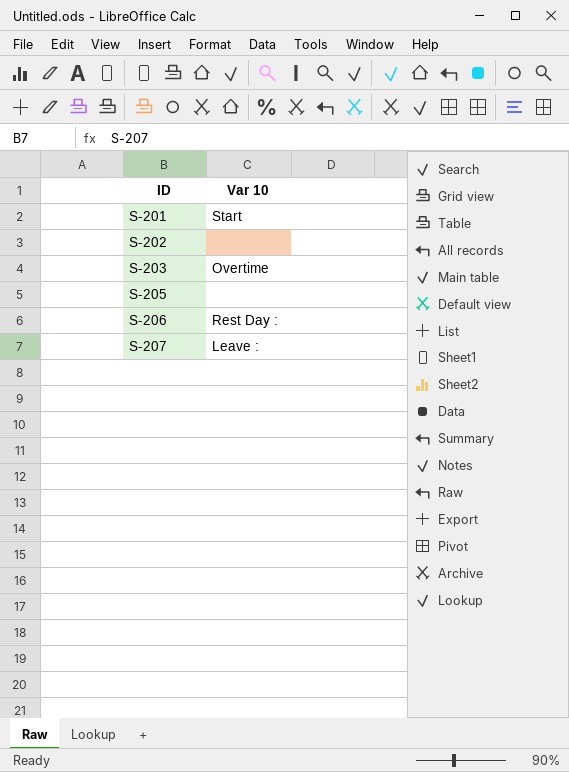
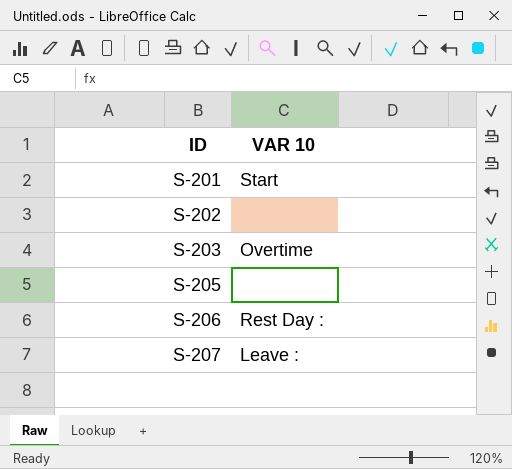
column name: Var 10 -> VAR 10

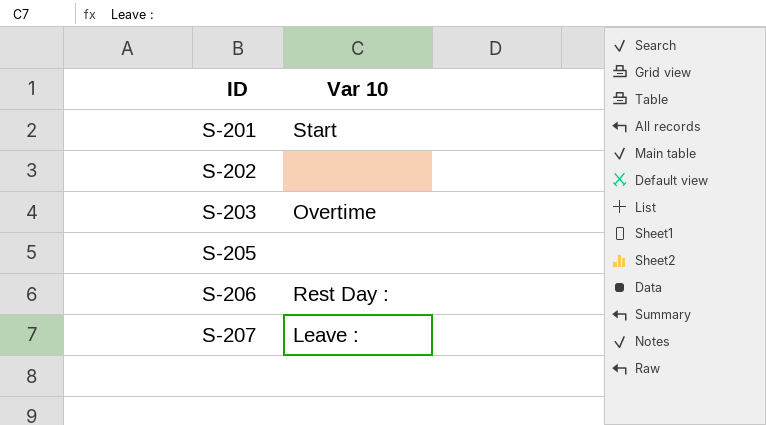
column name: VAR 10 -> Var 10

